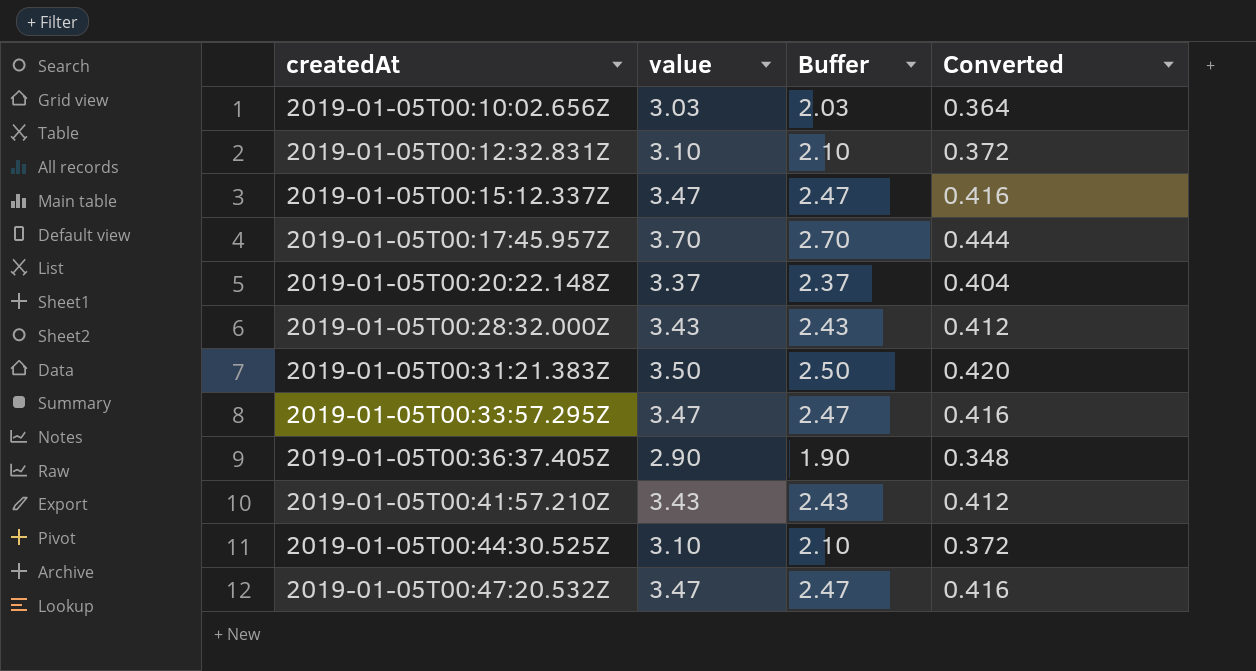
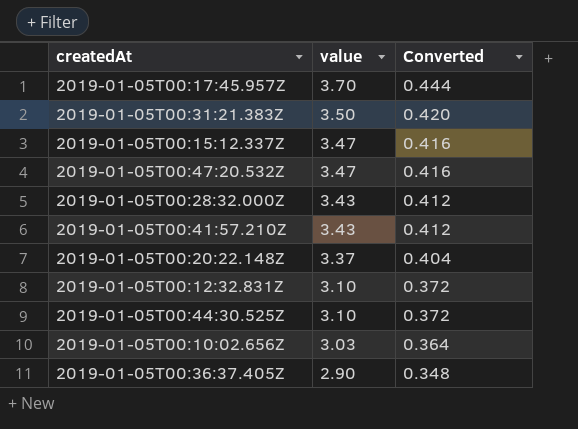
row order: createdAt ascending -> value descending
column Buffer | formula: [value] - 1 -> none
row 2019-01-05T00:33:57.295Z: 3.47 | 2.47 | 0.416 -> none

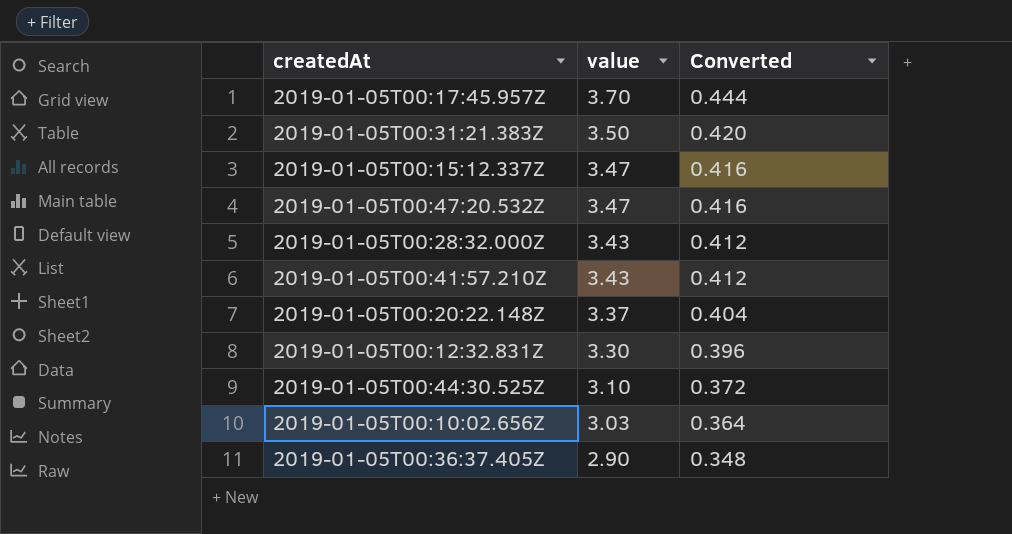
2019-01-05T00:12:32.831Z | value: 3.10 -> 3.30
2019-01-05T00:12:32.831Z | Converted: 0.372 -> 0.396

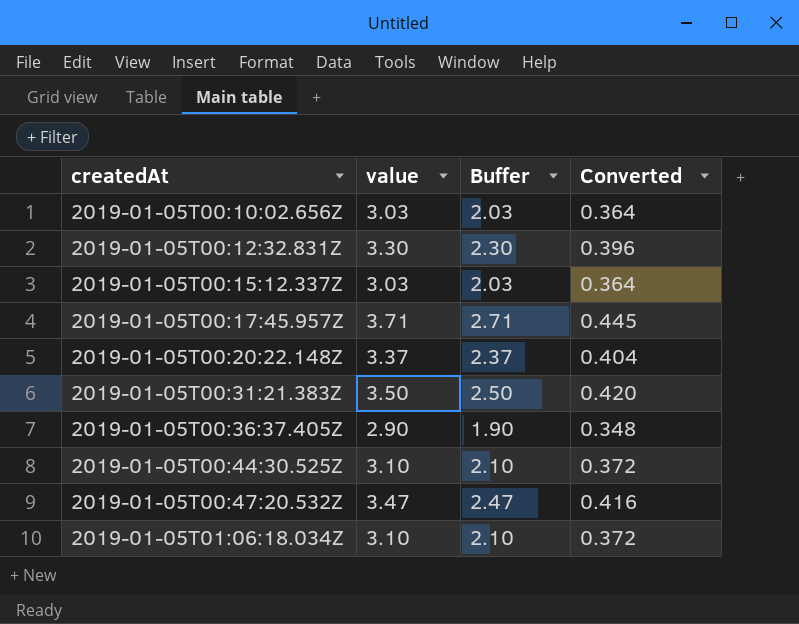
row order: value descending -> createdAt ascending
column Buffer | formula: none -> [value] - 1
row 2019-01-05T00:28:32.000Z: 3.43 | 0.412 -> none
row 2019-01-05T00:41:57.210Z: 3.43 | 0.412 -> none
2019-01-05T00:15:12.337Z | value: 3.47 -> 3.03
2019-01-05T00:15:12.337Z | Converted: 0.416 -> 0.364
2019-01-05T00:17:45.957Z | value: 3.70 -> 3.71
2019-01-05T00:17:45.957Z | Converted: 0.444 -> 0.445
row 2019-01-05T01:06:18.034Z: none -> 3.10 | 2.10 | 0.372

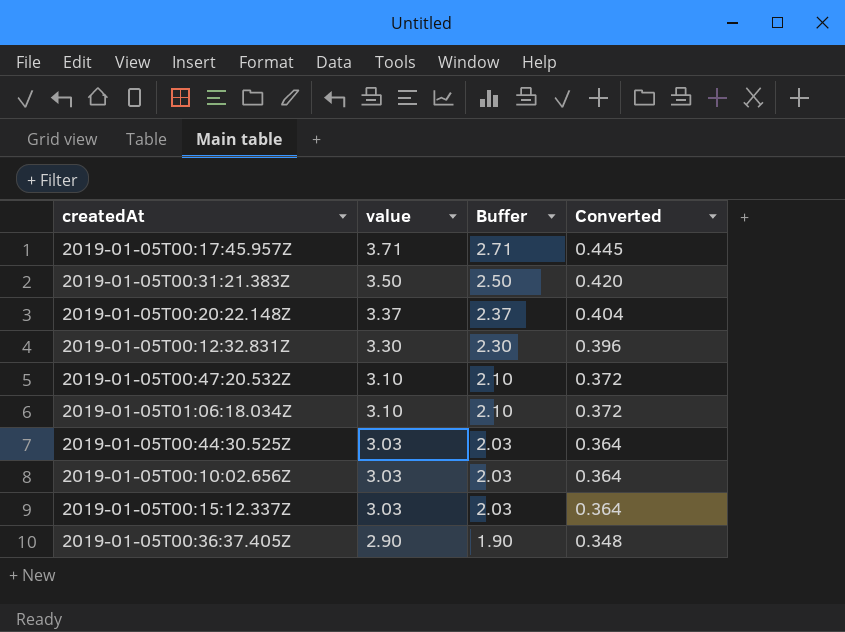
row order: createdAt ascending -> value descending
2019-01-05T00:47:20.532Z | value: 3.47 -> 3.10
2019-01-05T00:47:20.532Z | Buffer: 2.47 -> 2.10
2019-01-05T00:47:20.532Z | Converted: 0.416 -> 0.372
2019-01-05T00:44:30.525Z | value: 3.10 -> 3.03
2019-01-05T00:44:30.525Z | Buffer: 2.10 -> 2.03
2019-01-05T00:44:30.525Z | Converted: 0.372 -> 0.364

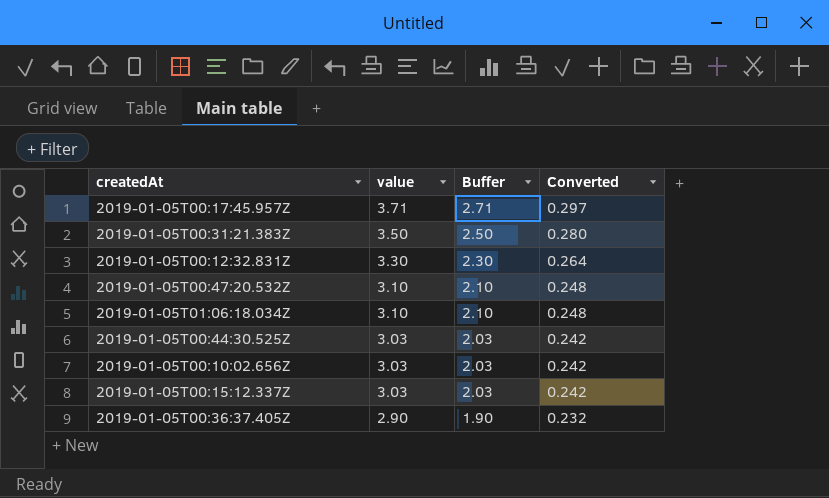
column Converted | formula: [value] * 0.12 -> [value] * 0.08
row 2019-01-05T00:20:22.148Z: 3.37 | 2.37 | 0.404 -> none

